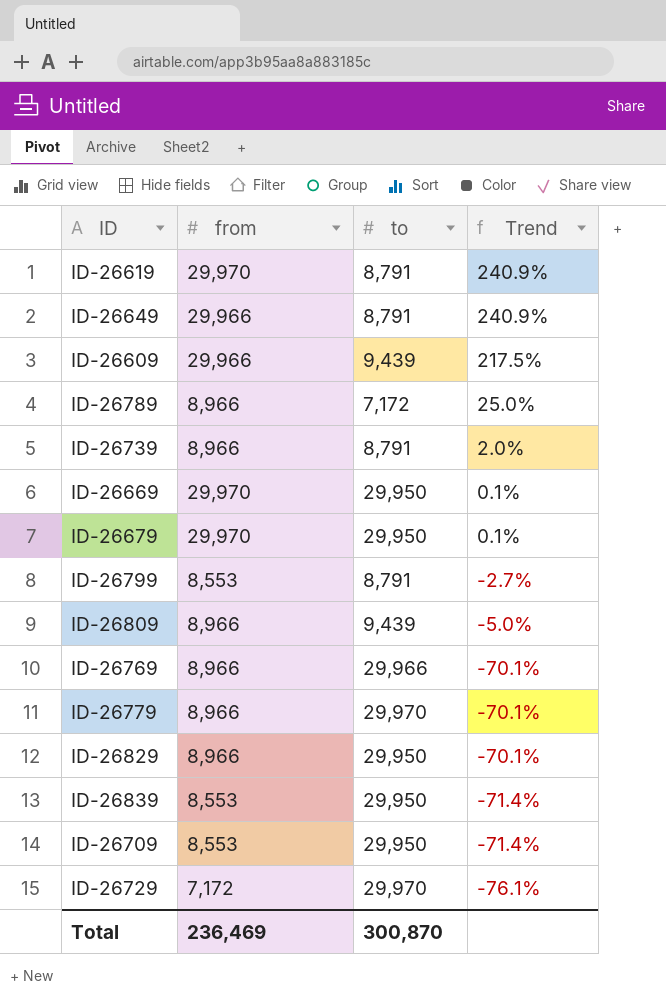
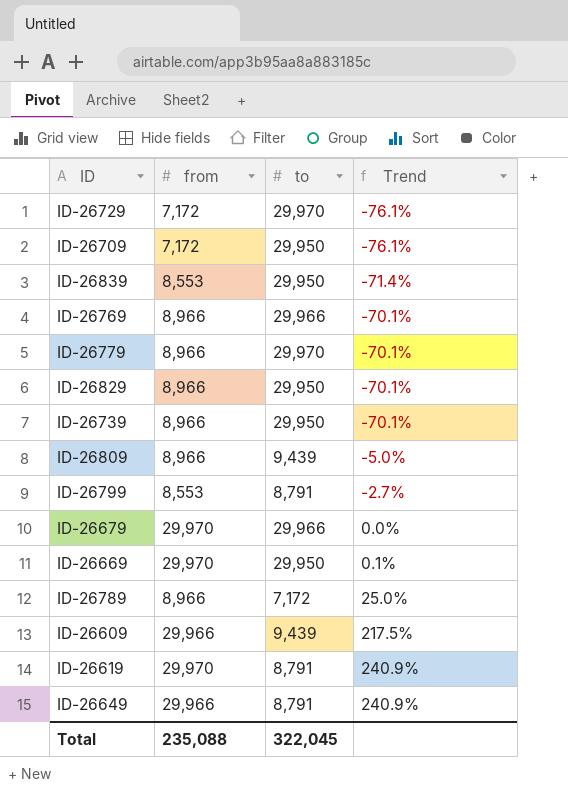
row order: Trend descending -> Trend ascending
ID-26709 | from: 8,553 -> 7,172
ID-26709 | Trend: -71.4% -> -76.1%
ID-26739 | to: 8,791 -> 29,950
ID-26739 | Trend: 2.0% -> -70.1%
ID-26679 | to: 29,950 -> 29,966
ID-26679 | Trend: 0.1% -> 0.0%
Total | from: 236,469 -> 235,088
Total | to: 300,870 -> 322,045

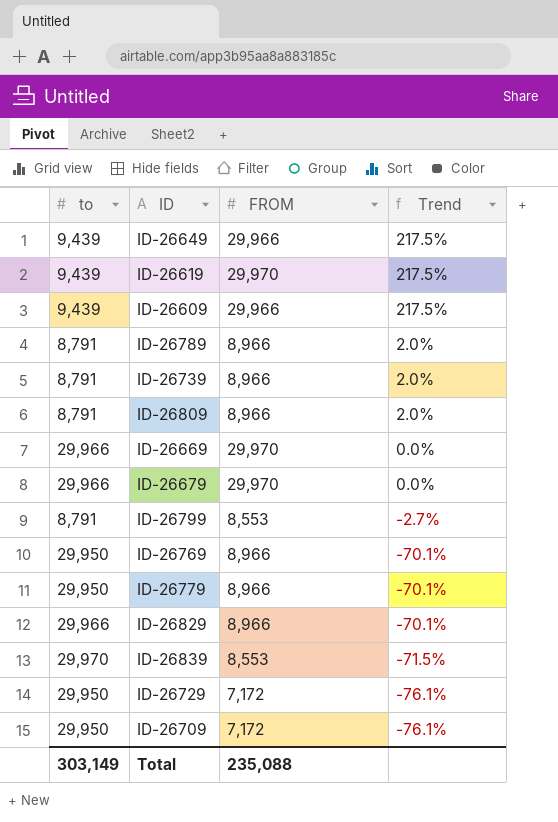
row order: Trend ascending -> Trend descending
column to | position: 3 -> 1
column name: from -> FROM
ID-26649 | to: 8,791 -> 9,439
ID-26649 | Trend: 240.9% -> 217.5%
ID-26619 | to: 8,791 -> 9,439
ID-26619 | Trend: 240.9% -> 217.5%
ID-26789 | to: 7,172 -> 8,791
ID-26789 | Trend: 25.0% -> 2.0%
ID-26739 | to: 29,950 -> 8,791
ID-26739 | Trend: -70.1% -> 2.0%
ID-26809 | to: 9,439 -> 8,791
ID-26809 | Trend: -5.0% -> 2.0%
ID-26669 | to: 29,950 -> 29,966
ID-26669 | Trend: 0.1% -> 0.0%
ID-26769 | to: 29,966 -> 29,950
ID-26779 | to: 29,970 -> 29,950
ID-26829 | to: 29,950 -> 29,966
ID-26839 | to: 29,950 -> 29,970
ID-26839 | Trend: -71.4% -> -71.5%
ID-26729 | to: 29,970 -> 29,950
Total | to: 322,045 -> 303,149

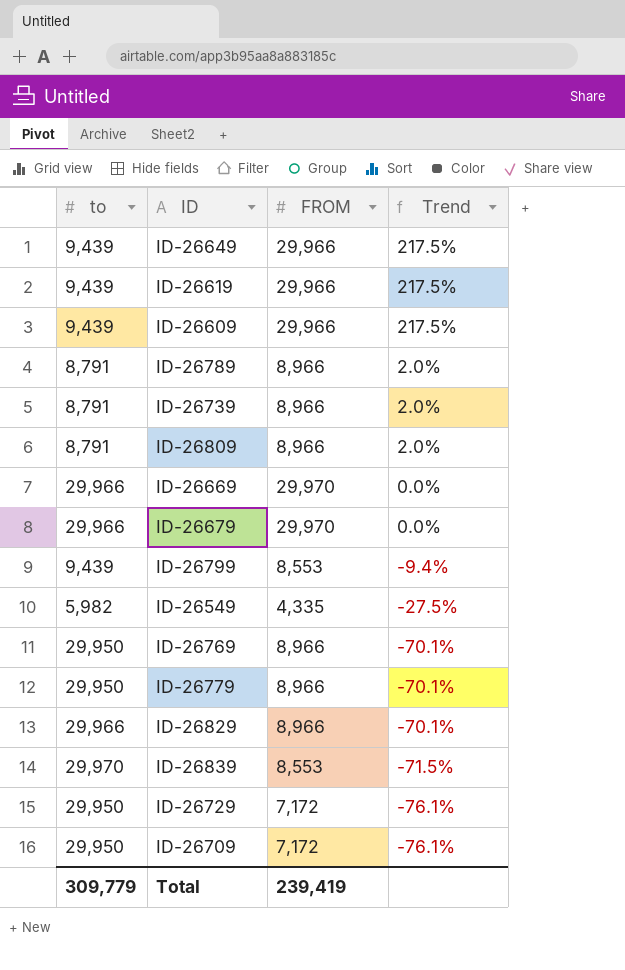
ID-26619 | FROM: 29,970 -> 29,966
ID-26799 | to: 8,791 -> 9,439
ID-26799 | Trend: -2.7% -> -9.4%
row ID-26549: none -> 5,982 | 4,335 | -27.5%
Total | to: 303,149 -> 309,779
Total | FROM: 235,088 -> 239,419

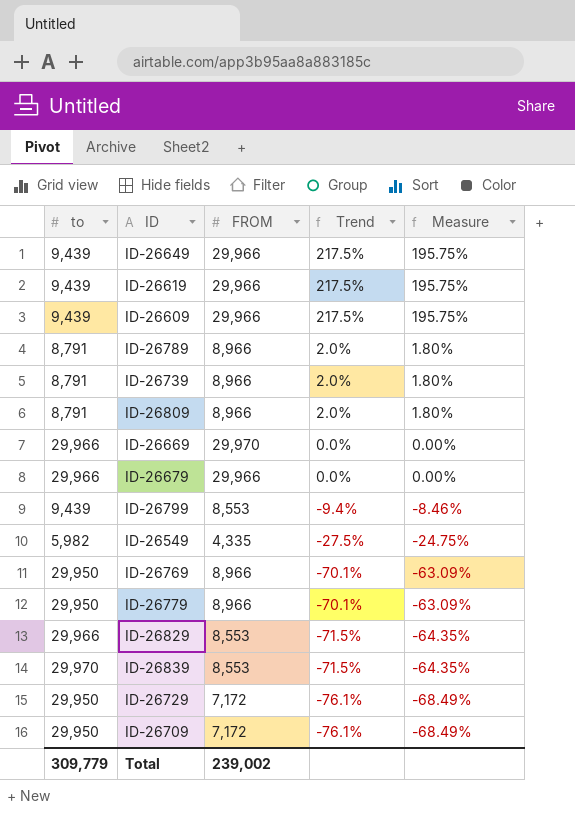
column Measure | formula: none -> [Trend] * 0.9
ID-26679 | FROM: 29,970 -> 29,966
ID-26829 | FROM: 8,966 -> 8,553
ID-26829 | Trend: -70.1% -> -71.5%
Total | FROM: 239,419 -> 239,002

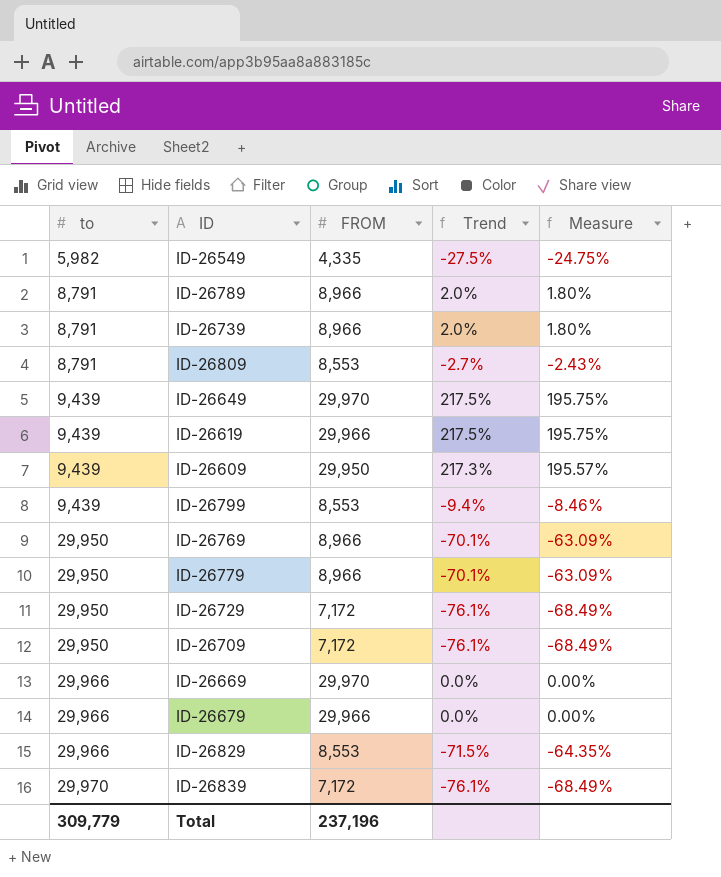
row order: Trend descending -> to ascending
ID-26809 | FROM: 8,966 -> 8,553
ID-26809 | Trend: 2.0% -> -2.7%
ID-26809 | Measure: 1.80% -> -2.43%
ID-26649 | FROM: 29,966 -> 29,970
ID-26609 | FROM: 29,966 -> 29,950
ID-26609 | Trend: 217.5% -> 217.3%
ID-26609 | Measure: 195.75% -> 195.57%
ID-26839 | FROM: 8,553 -> 7,172
ID-26839 | Trend: -71.5% -> -76.1%
ID-26839 | Measure: -64.35% -> -68.49%
Total | FROM: 239,002 -> 237,196

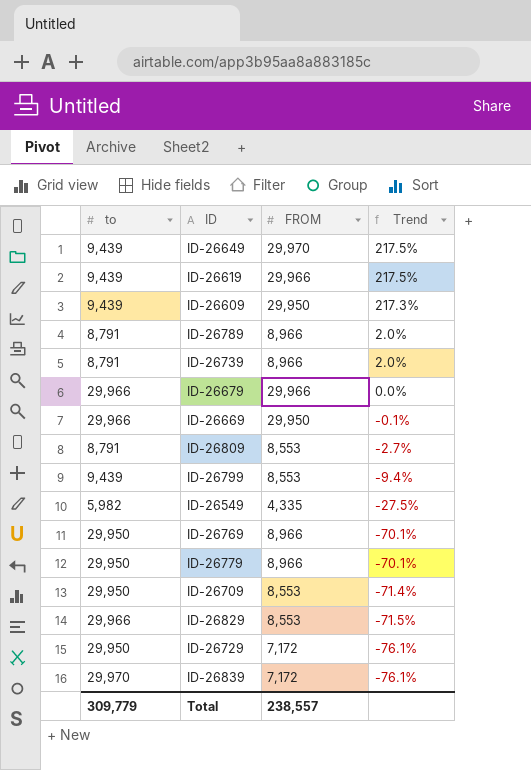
row order: to ascending -> Trend descending
column Measure | formula: [Trend] * 0.9 -> none
ID-26669 | FROM: 29,970 -> 29,950
ID-26669 | Trend: 0.0% -> -0.1%
ID-26709 | FROM: 7,172 -> 8,553
ID-26709 | Trend: -76.1% -> -71.4%
Total | FROM: 237,196 -> 238,557

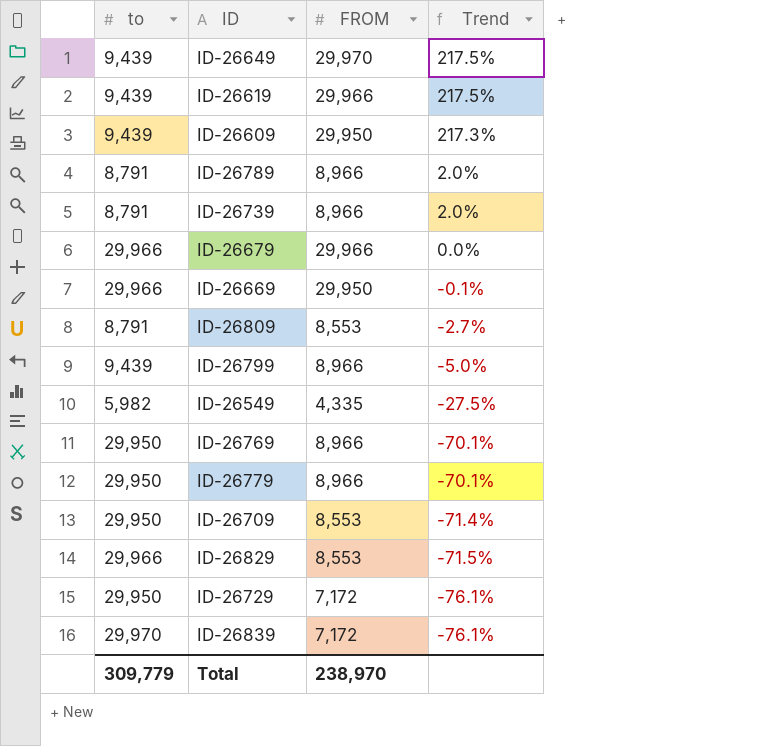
ID-26799 | FROM: 8,553 -> 8,966
ID-26799 | Trend: -9.4% -> -5.0%
Total | FROM: 238,557 -> 238,970

